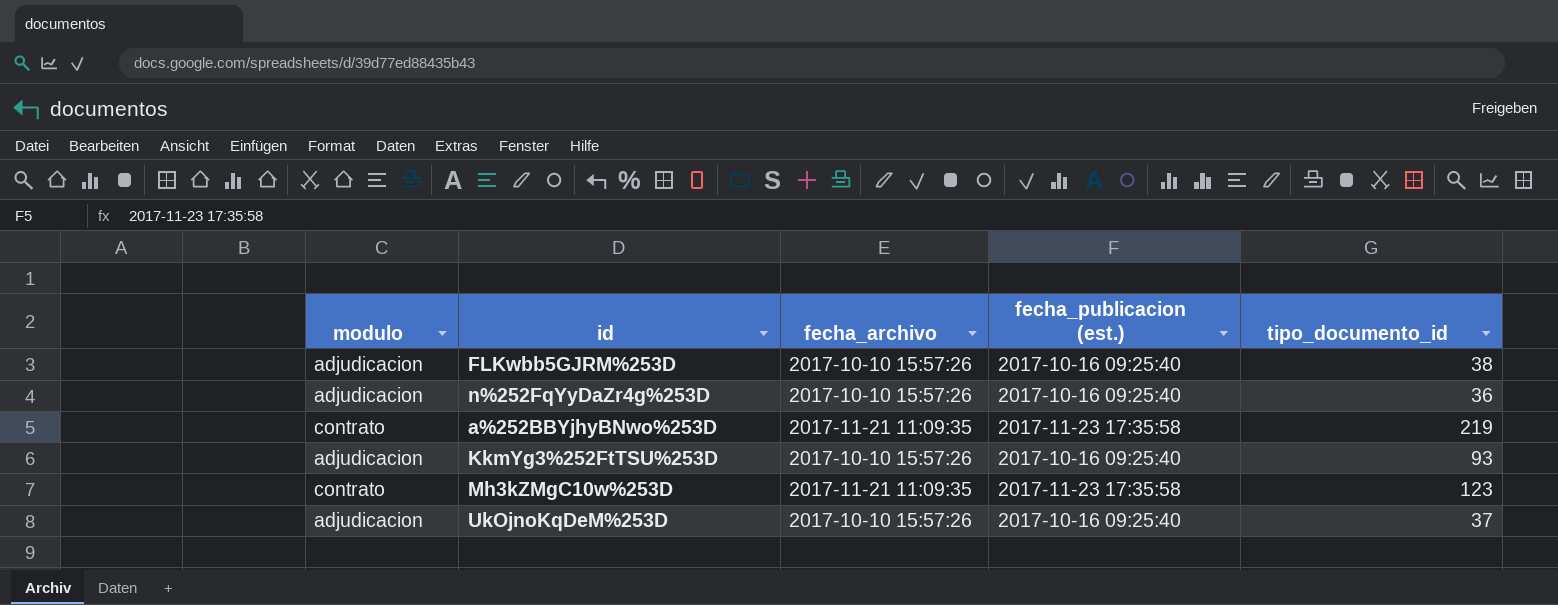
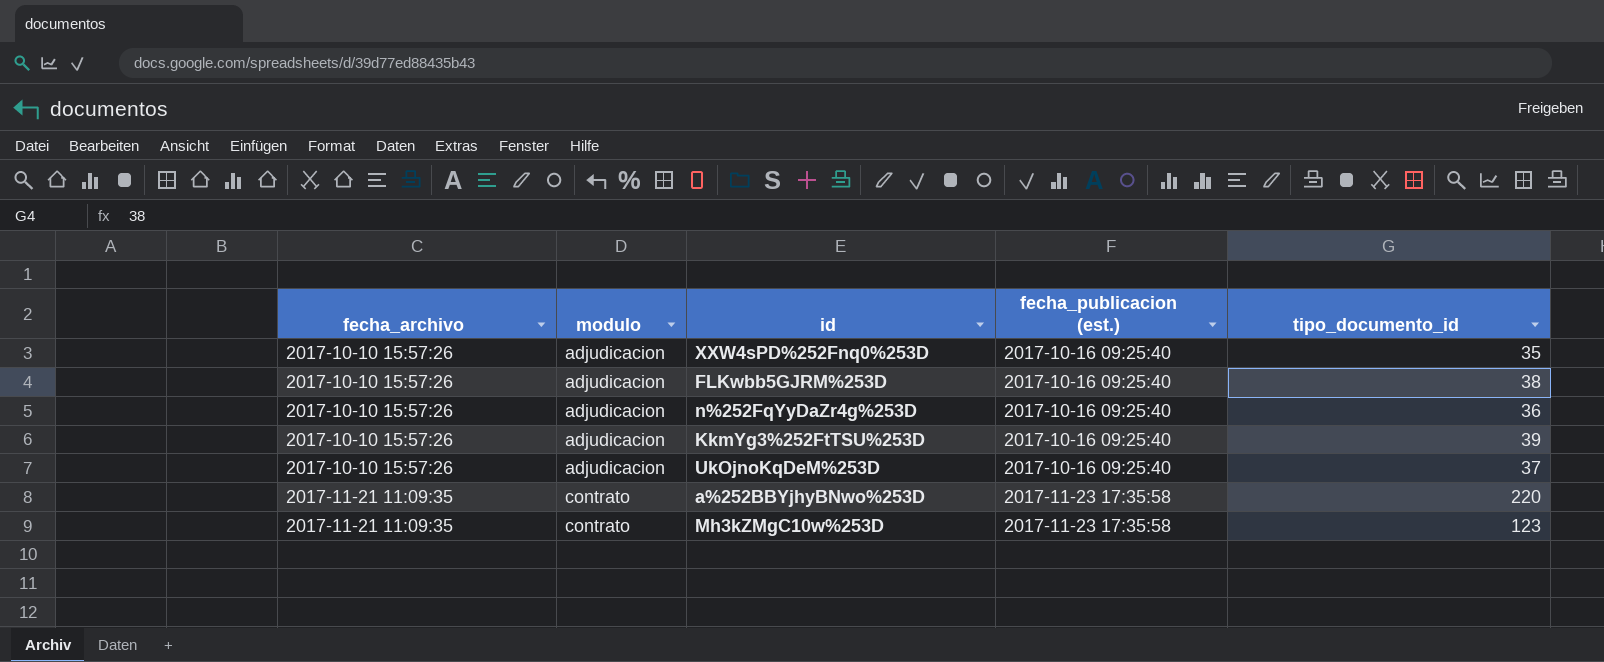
row order: none -> fecha_archivo ascending
column fecha_archivo | position: 3 -> 1
row XXW4sPD%252Fnq0%253D: none -> 2017-10-10 15:57:26 | adjudicacion | 2017-10-16 09:25:40 | 35
KkmYg3%252FtTSU%253D | tipo_documento_id: 93 -> 39
a%252BBYjhyBNwo%253D | tipo_documento_id: 219 -> 220

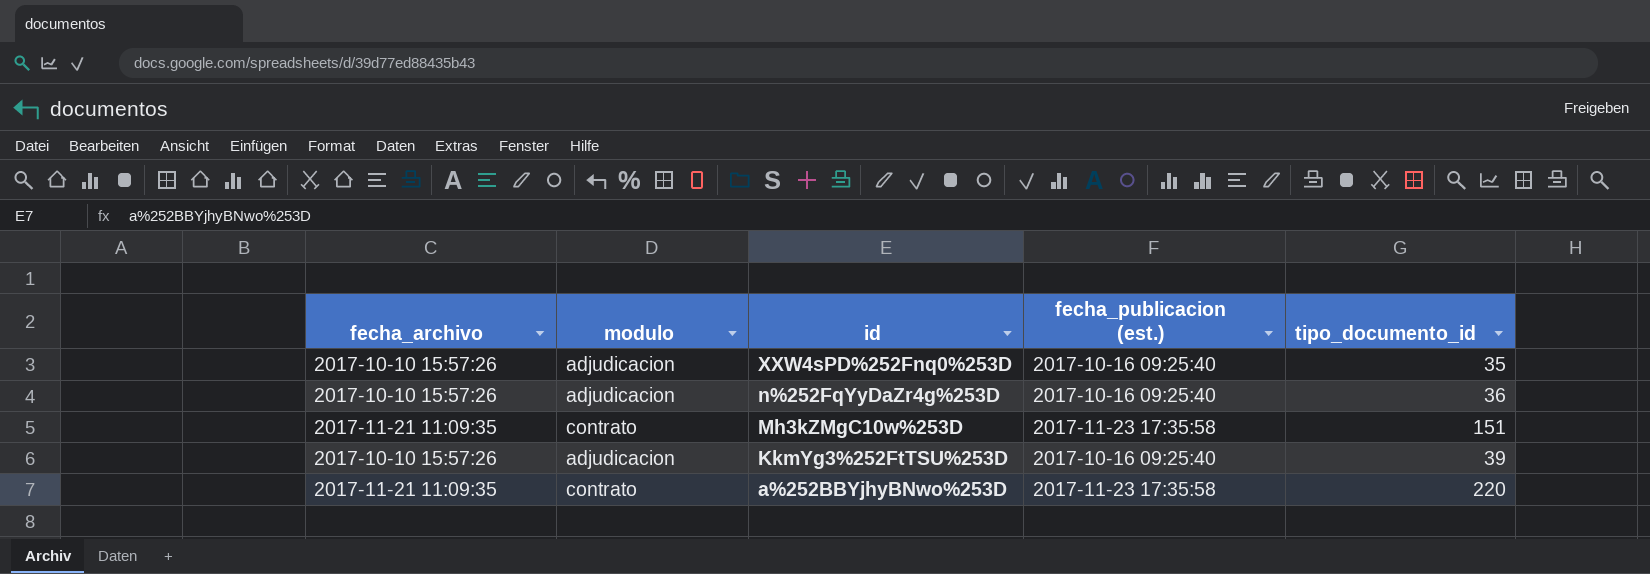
row order: fecha_archivo ascending -> id descending
row FLKwbb5GJRM%253D: 2017-10-10 15:57:26 | adjudicacion | 2017-10-16 09:25:40 | 38 -> none
row UkOjnoKqDeM%253D: 2017-10-10 15:57:26 | adjudicacion | 2017-10-16 09:25:40 | 37 -> none
Mh3kZMgC10w%253D | tipo_documento_id: 123 -> 151

